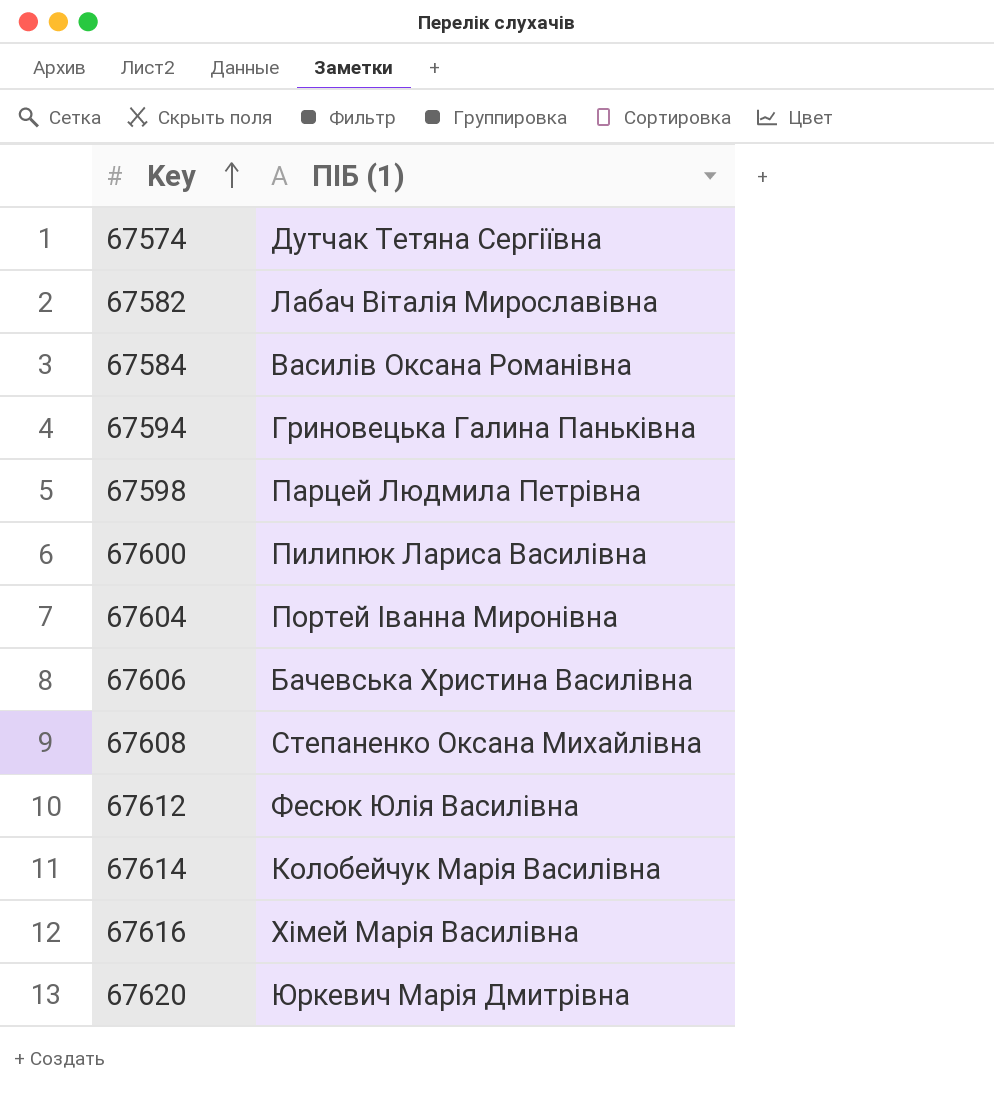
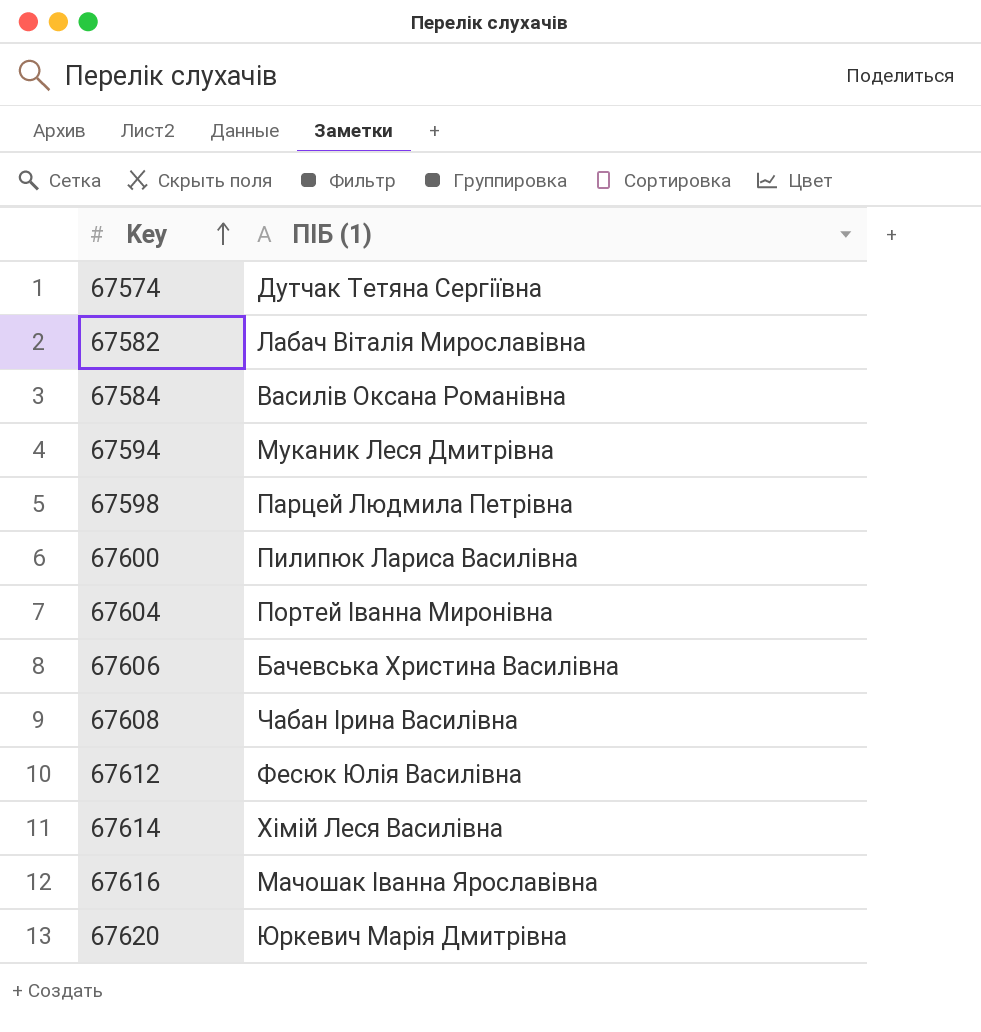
67594 | ПІБ (1): Гриновецька Галина Паньківна -> Муканик Леся Дмитрівна
67608 | ПІБ (1): Степаненко Оксана Михайлівна -> Чабан Ірина Василівна
67614 | ПІБ (1): Колобейчук Марія Василівна -> Хімій Леся Василівна
67616 | ПІБ (1): Хімей Марія Василівна -> Мачошак Іванна Ярославівна

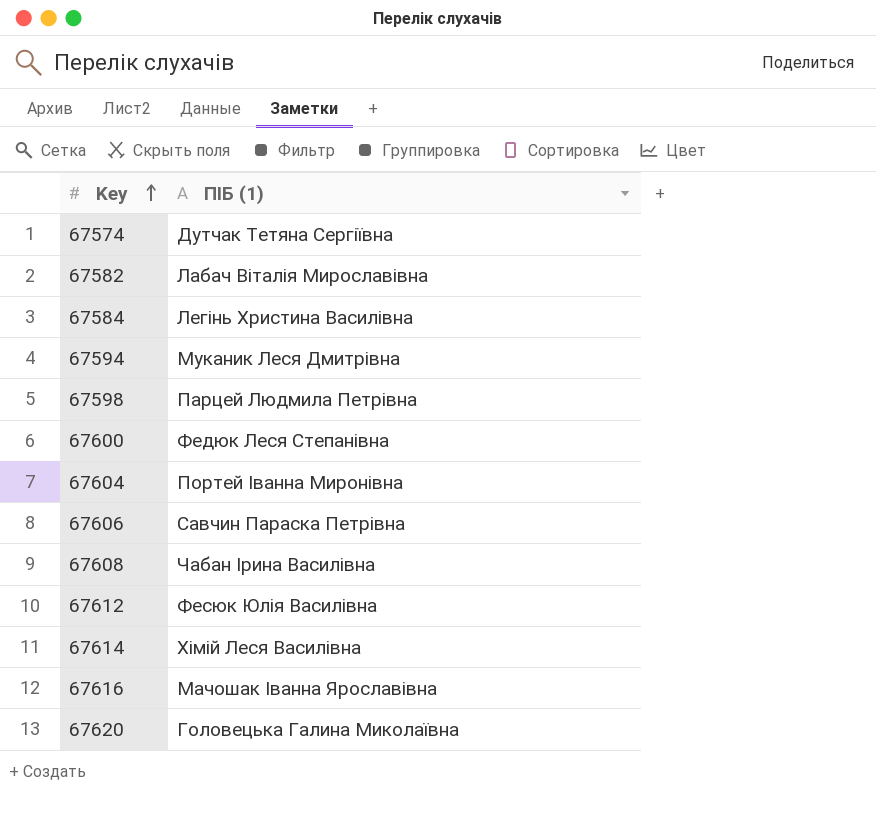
67584 | ПІБ (1): Василів Оксана Романівна -> Легінь Христина Василівна
67600 | ПІБ (1): Пилипюк Лариса Василівна -> Федюк Леся Степанівна
67606 | ПІБ (1): Бачевська Христина Василівна -> Савчин Параска Петрівна
67620 | ПІБ (1): Юркевич Марія Дмитрівна -> Головецька Галина Миколаївна

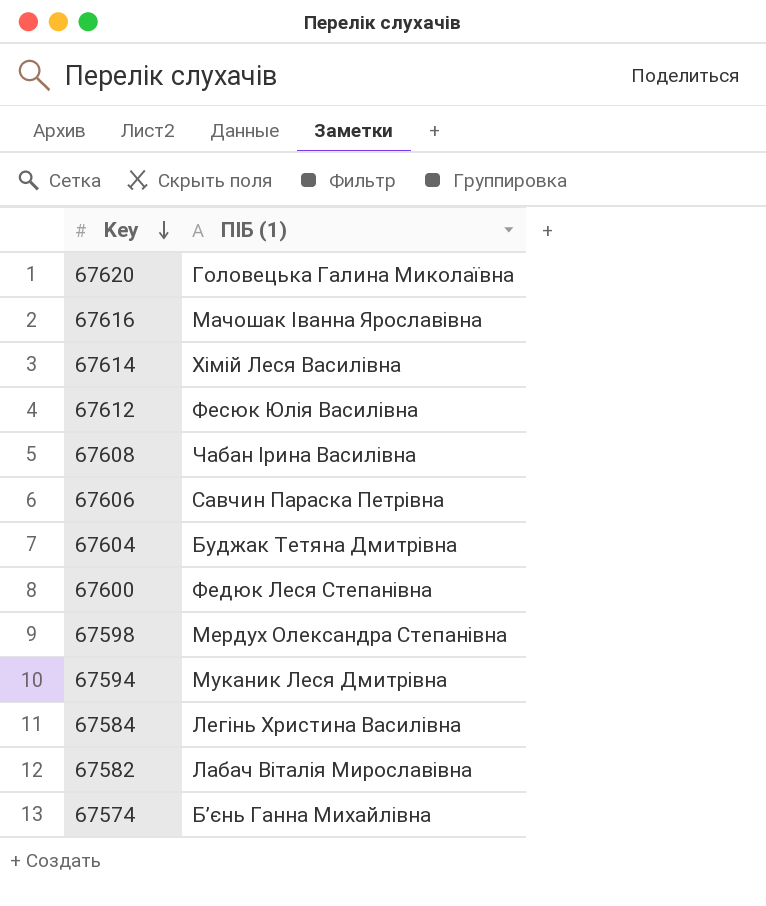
row order: Key ascending -> Key descending
67604 | ПІБ (1): Портей Іванна Миронівна -> Буджак Тетяна Дмитрівна
67598 | ПІБ (1): Парцей Людмила Петрівна -> Мердух Олександра Степанівна
67574 | ПІБ (1): Дутчак Тетяна Сергіївна -> Б’єнь Ганна Михайлівна

